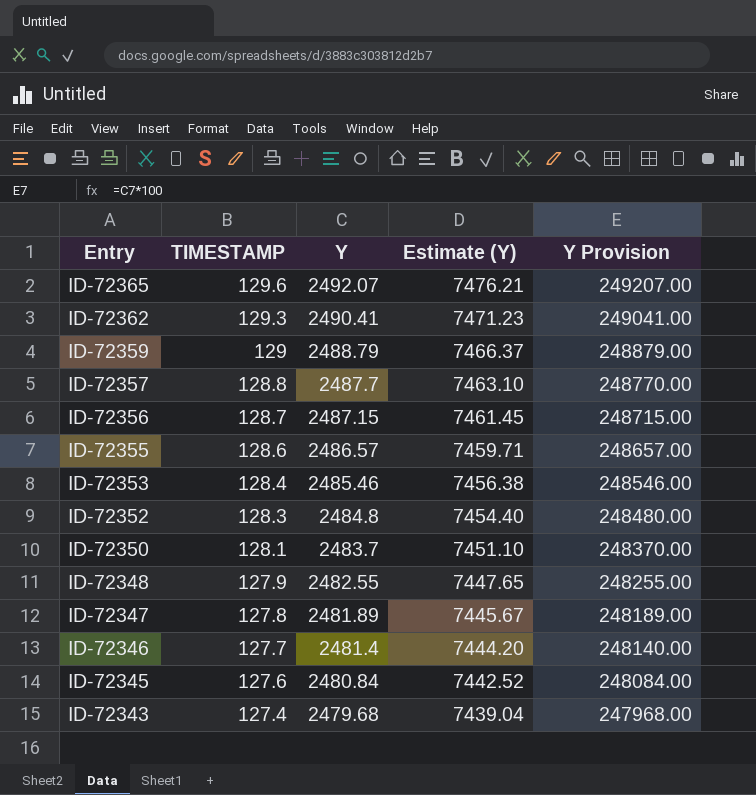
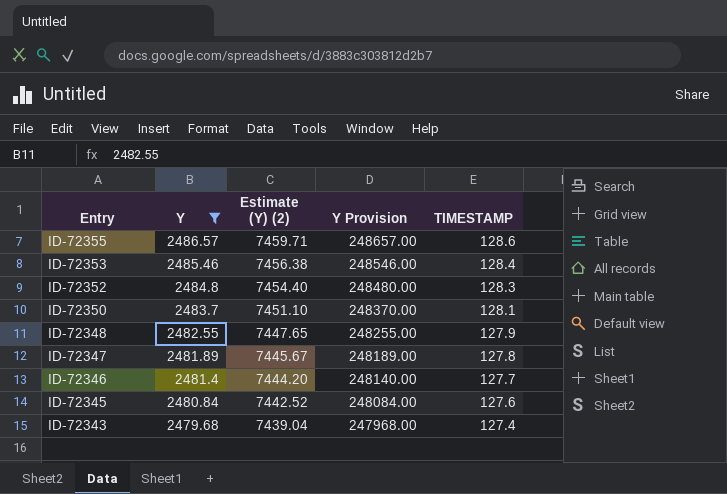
filter: none -> Y <= 2486.57
column name: Estimate (Y) -> Estimate (Y) (2)
column TIMESTAMP | position: 2 -> 5

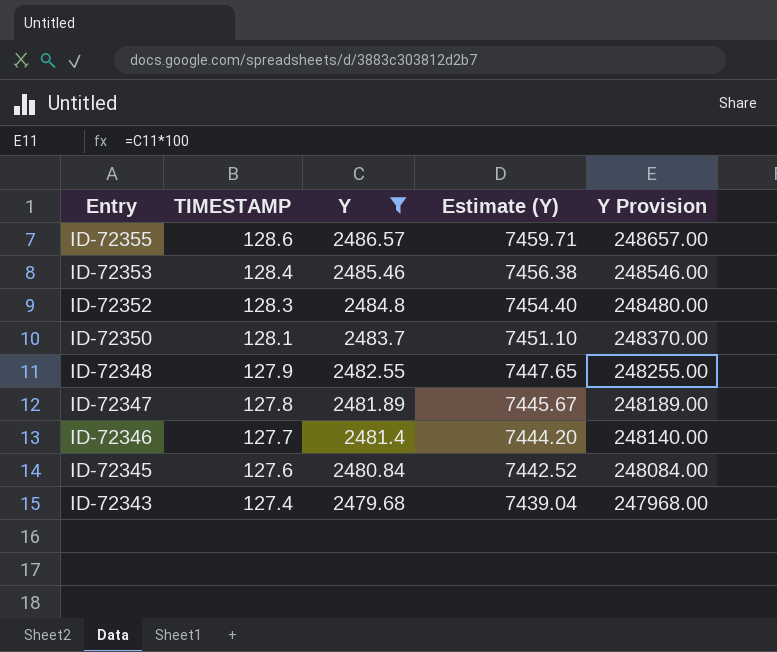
column TIMESTAMP | position: 5 -> 2
column name: Estimate (Y) (2) -> Estimate (Y)

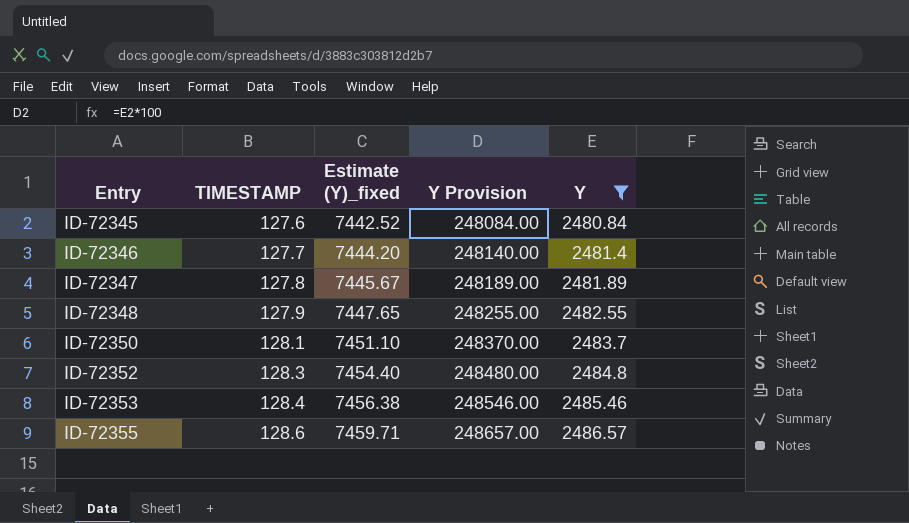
row order: Entry descending -> Entry ascending
column name: Estimate (Y) -> Estimate (Y)_fixed
column Y | position: 3 -> 5
row ID-72343: 127.4 | 2479.68 | 7439.04 | 247968.00 -> none

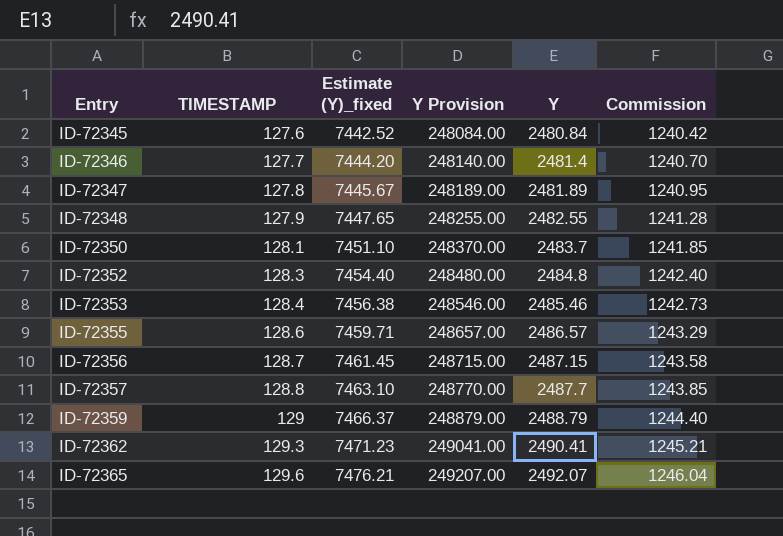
filter: Y <= 2486.57 -> none
column Commission | formula: none -> [Y] * 0.5

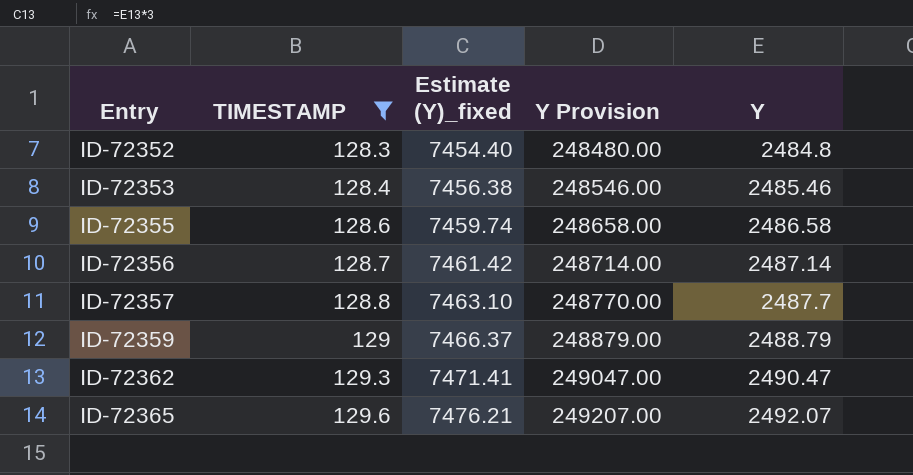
filter: none -> TIMESTAMP >= 128.3
column Commission | formula: [Y] * 0.5 -> none
ID-72355 | Estimate (Y)_fixed: 7459.71 -> 7459.74
ID-72355 | Y Provision: 248657.00 -> 248658.00
ID-72355 | Y: 2486.57 -> 2486.58
ID-72356 | Estimate (Y)_fixed: 7461.45 -> 7461.42
ID-72356 | Y Provision: 248715.00 -> 248714.00
ID-72356 | Y: 2487.15 -> 2487.14
ID-72362 | Estimate (Y)_fixed: 7471.23 -> 7471.41
ID-72362 | Y Provision: 249041.00 -> 249047.00
ID-72362 | Y: 2490.41 -> 2490.47

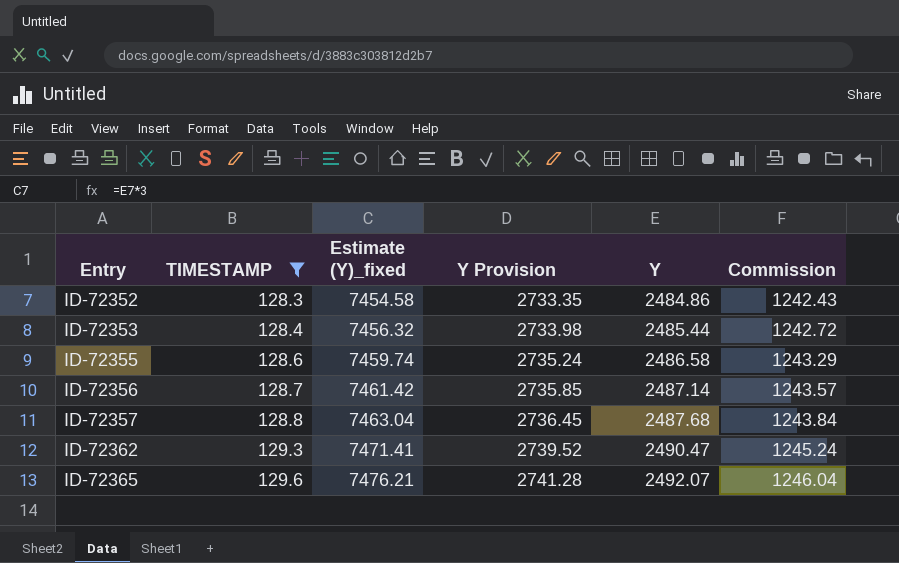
column Y Provision | formula: [Y] * 100 -> [Y] * 1.1
column Commission | formula: none -> [Y] * 0.5
row ID-72359: 129 | 7466.37 | 248879.00 | 2488.79 -> none
ID-72352 | Estimate (Y)_fixed: 7454.40 -> 7454.58
ID-72352 | Y: 2484.8 -> 2484.86
ID-72353 | Estimate (Y)_fixed: 7456.38 -> 7456.32
ID-72353 | Y: 2485.46 -> 2485.44
ID-72357 | Estimate (Y)_fixed: 7463.10 -> 7463.04
ID-72357 | Y: 2487.7 -> 2487.68

